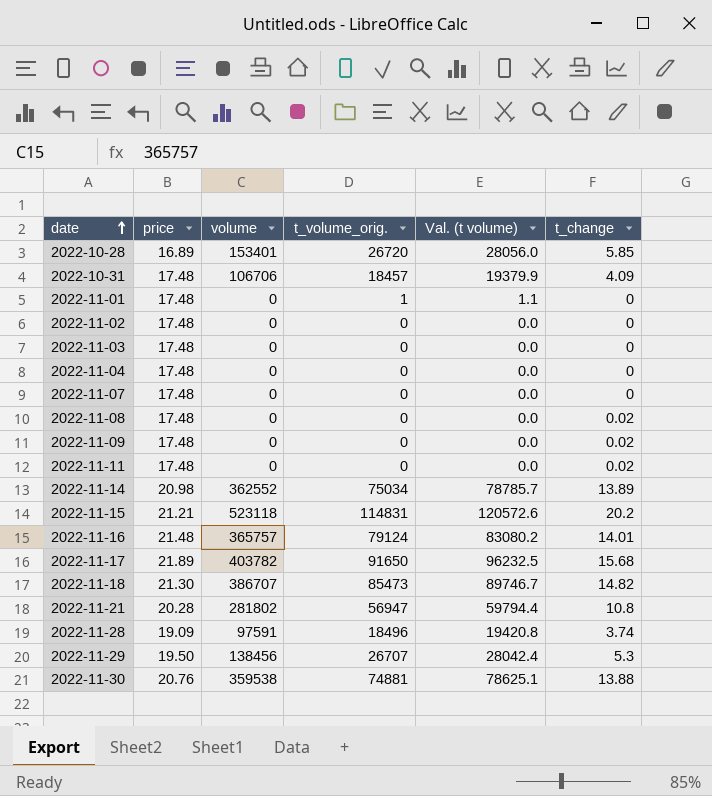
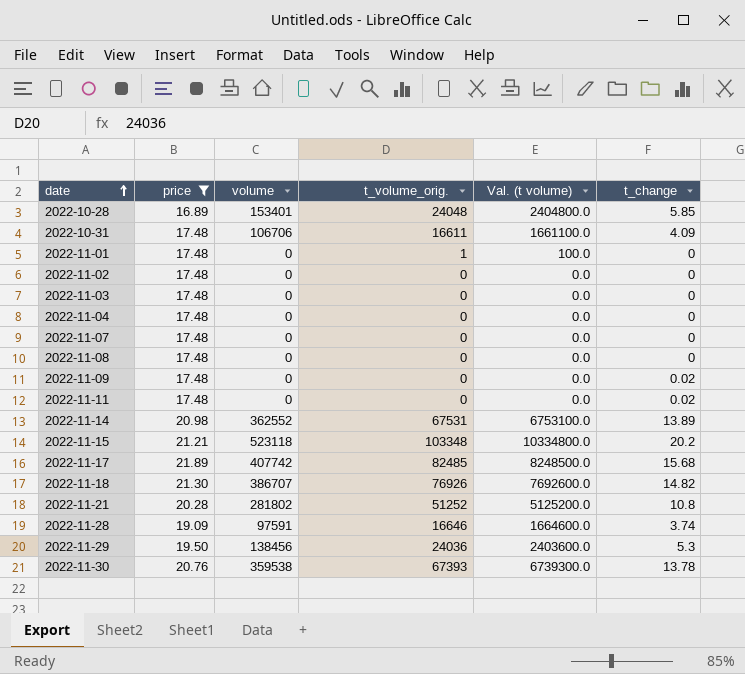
filter: none -> price != 21.48
column Val. (t volume) | formula: [t_volume_orig.] * 1.05 -> [t_volume_orig.] * 100
2022-10-28 | t_volume_orig.: 26720 -> 24048
2022-10-31 | t_volume_orig.: 18457 -> 16611
2022-11-08 | t_change: 0.02 -> 0
2022-11-14 | t_volume_orig.: 75034 -> 67531
2022-11-15 | t_volume_orig.: 114831 -> 103348
2022-11-17 | volume: 403782 -> 407742
2022-11-17 | t_volume_orig.: 91650 -> 82485
2022-11-18 | t_volume_orig.: 85473 -> 76926
2022-11-21 | t_volume_orig.: 56947 -> 51252
2022-11-28 | t_volume_orig.: 18496 -> 16646
2022-11-29 | t_volume_orig.: 26707 -> 24036
2022-11-30 | t_volume_orig.: 74881 -> 67393
2022-11-30 | t_change: 13.88 -> 13.78

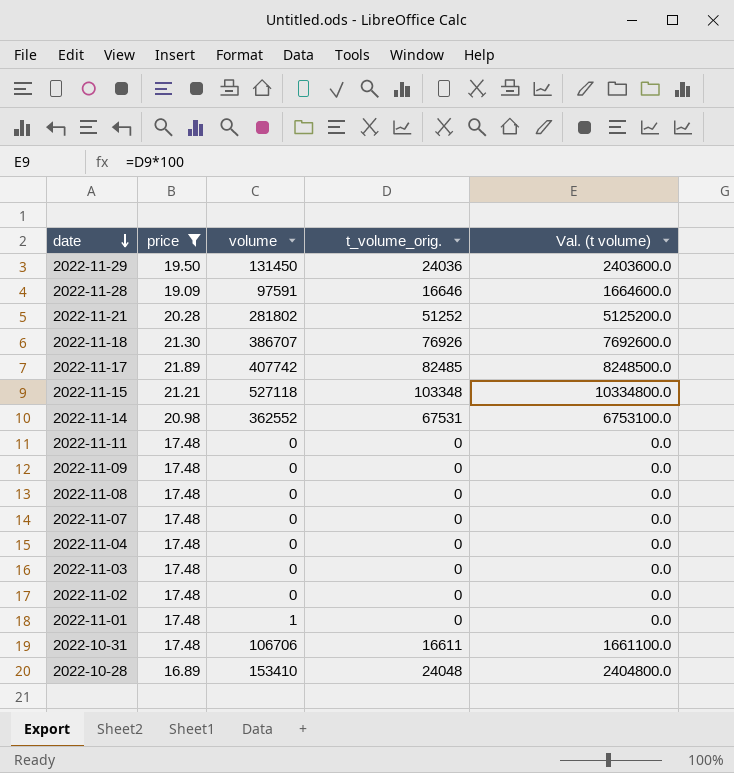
row order: date ascending -> date descending
column t_change | position: 6 -> none
row 2022-11-30: 20.76 | 359538 | 67393 | 6739300.0 | 13.78 -> none
2022-11-29 | volume: 138456 -> 131450
2022-11-15 | volume: 523118 -> 527118
2022-11-01 | volume: 0 -> 1
2022-11-01 | t_volume_orig.: 1 -> 0
2022-11-01 | Val. (t volume): 100.0 -> 0.0
2022-10-28 | volume: 153401 -> 153410

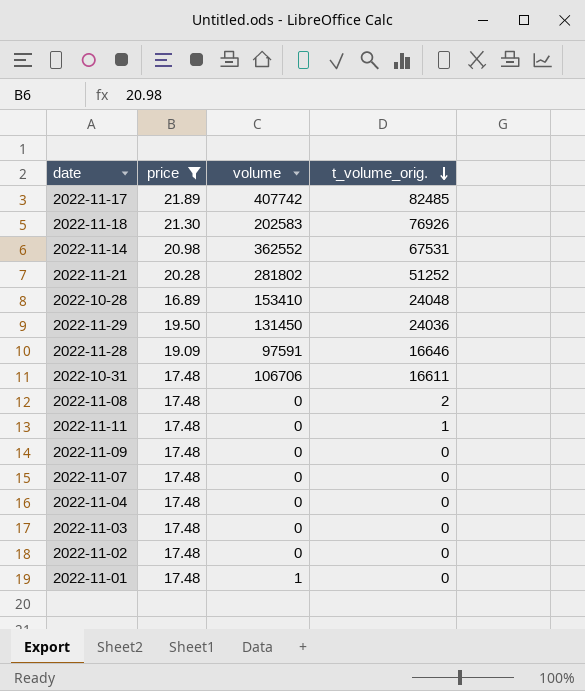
row order: date descending -> t_volume_orig. descending
column Val. (t volume) | formula: [t_volume_orig.] * 100 -> none
row 2022-11-15: 21.21 | 527118 | 103348 | 10334800.0 -> none
2022-11-18 | volume: 386707 -> 202583
2022-11-08 | t_volume_orig.: 0 -> 2
2022-11-11 | t_volume_orig.: 0 -> 1

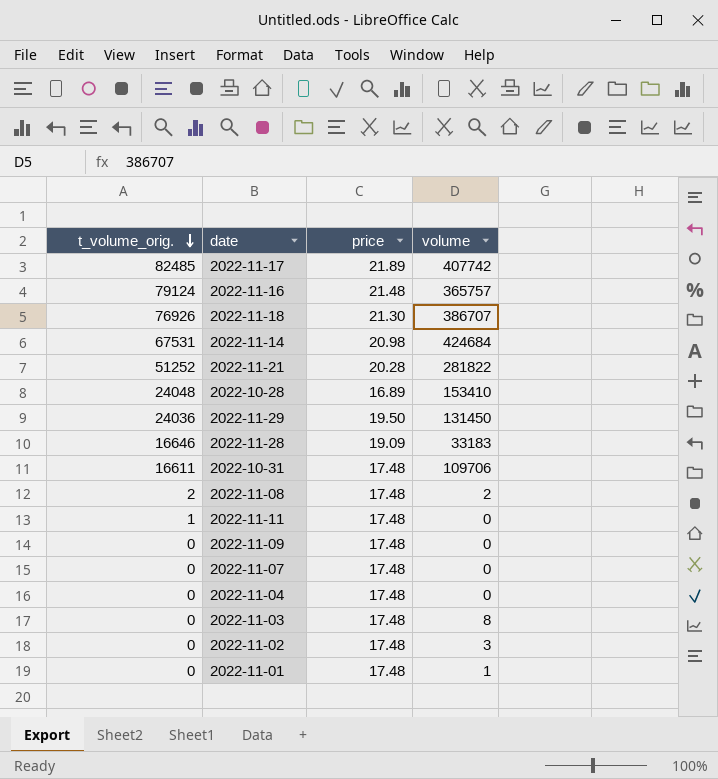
filter: price != 21.48 -> none
column t_volume_orig. | position: 4 -> 1
2022-11-18 | volume: 202583 -> 386707
2022-11-14 | volume: 362552 -> 424684
2022-11-21 | volume: 281802 -> 281822
2022-11-28 | volume: 97591 -> 33183
2022-10-31 | volume: 106706 -> 109706
2022-11-08 | volume: 0 -> 2
2022-11-03 | volume: 0 -> 8
2022-11-02 | volume: 0 -> 3

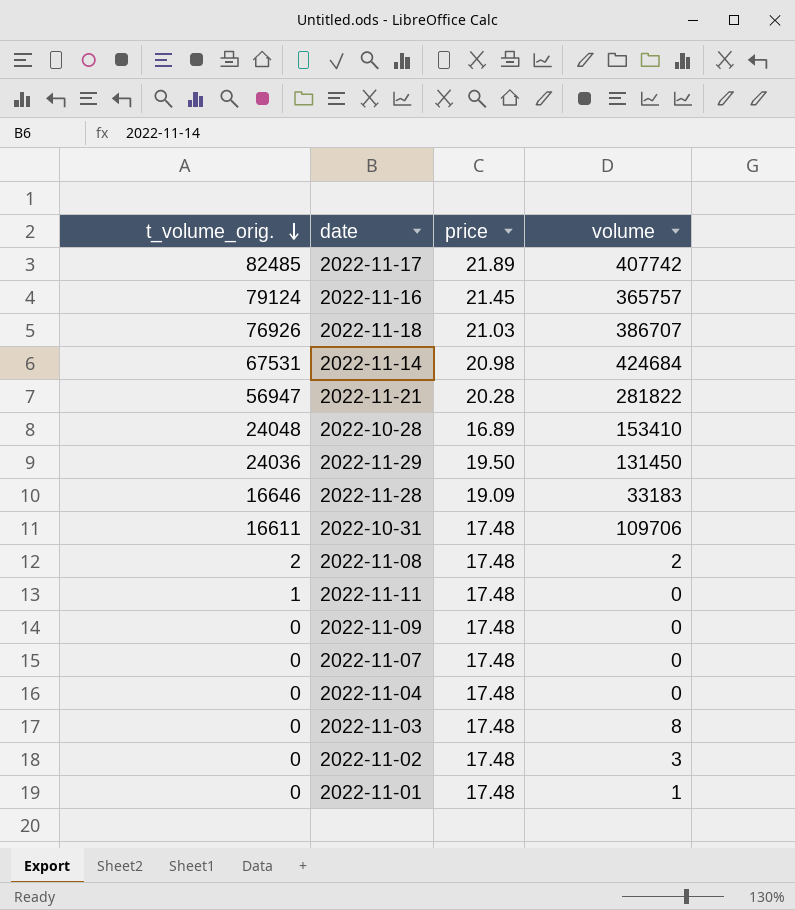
2022-11-16 | price: 21.48 -> 21.45
2022-11-18 | price: 21.30 -> 21.03
2022-11-21 | t_volume_orig.: 51252 -> 56947

